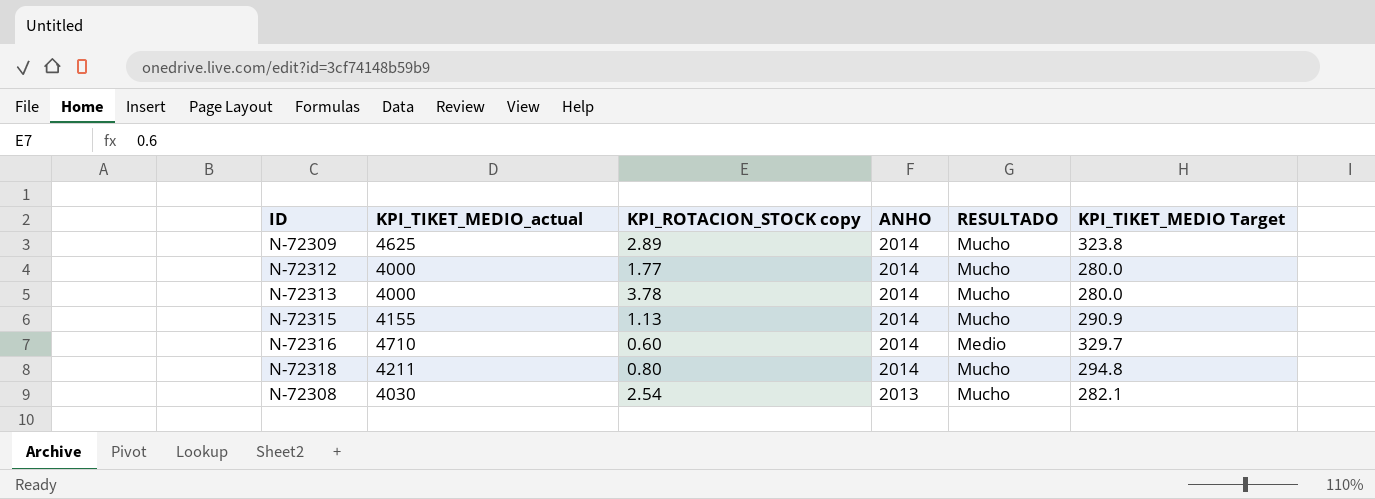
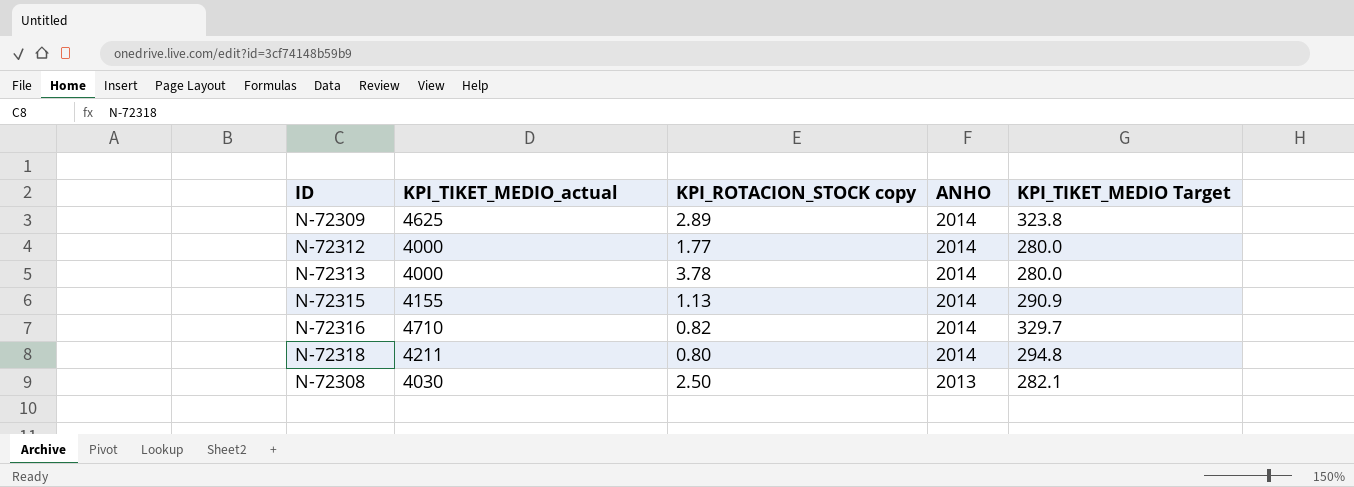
column RESULTADO | position: 5 -> none
N-72316 | KPI_ROTACION_STOCK copy: 0.60 -> 0.82
N-72308 | KPI_ROTACION_STOCK copy: 2.54 -> 2.50

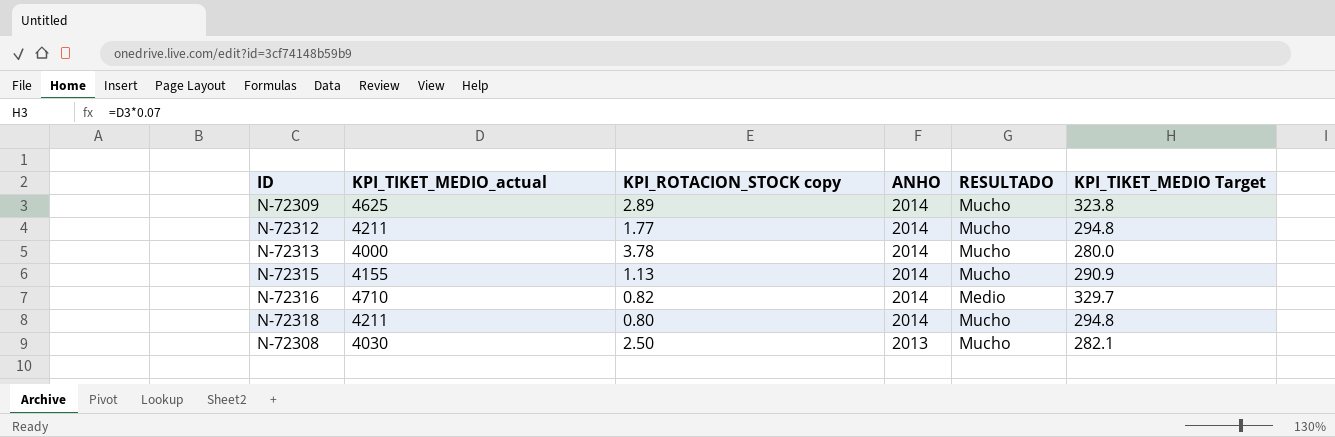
column RESULTADO | position: none -> 5
N-72312 | KPI_TIKET_MEDIO_actual: 4000 -> 4211
N-72312 | KPI_TIKET_MEDIO Target: 280.0 -> 294.8

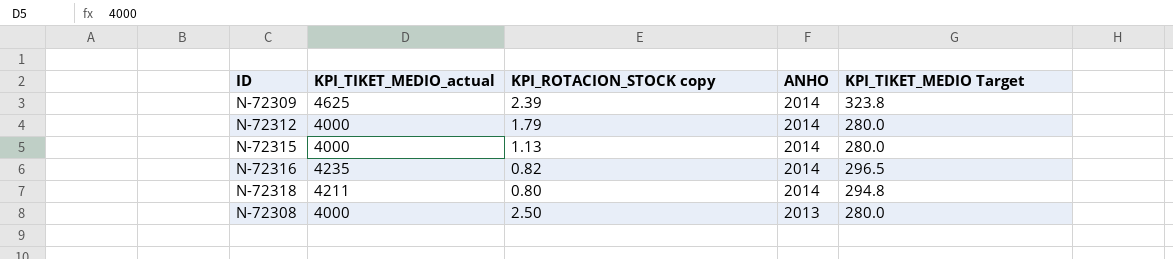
column RESULTADO | position: 5 -> none
row N-72313: 4000 | 3.78 | 2014 | Mucho | 280.0 -> none
N-72309 | KPI_ROTACION_STOCK copy: 2.89 -> 2.39
N-72312 | KPI_TIKET_MEDIO_actual: 4211 -> 4000
N-72312 | KPI_ROTACION_STOCK copy: 1.77 -> 1.79
N-72312 | KPI_TIKET_MEDIO Target: 294.8 -> 280.0
N-72315 | KPI_TIKET_MEDIO_actual: 4155 -> 4000
N-72315 | KPI_TIKET_MEDIO Target: 290.9 -> 280.0
N-72316 | KPI_TIKET_MEDIO_actual: 4710 -> 4235
N-72316 | KPI_TIKET_MEDIO Target: 329.7 -> 296.5
N-72308 | KPI_TIKET_MEDIO_actual: 4030 -> 4000
N-72308 | KPI_TIKET_MEDIO Target: 282.1 -> 280.0

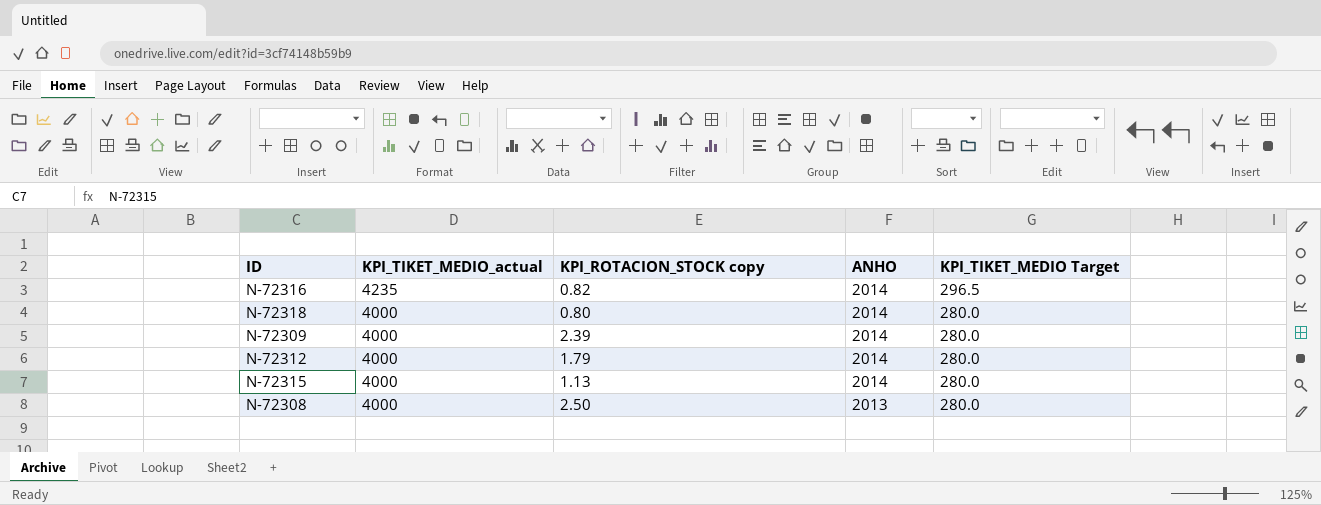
row order: ANHO descending -> KPI_TIKET_MEDIO_actual descending
N-72318 | KPI_TIKET_MEDIO_actual: 4211 -> 4000
N-72318 | KPI_TIKET_MEDIO Target: 294.8 -> 280.0
N-72309 | KPI_TIKET_MEDIO_actual: 4625 -> 4000
N-72309 | KPI_TIKET_MEDIO Target: 323.8 -> 280.0

